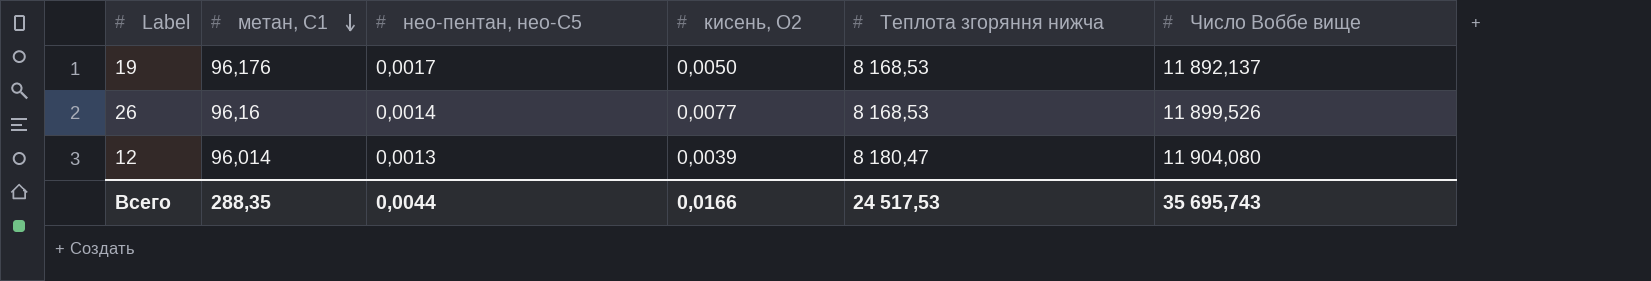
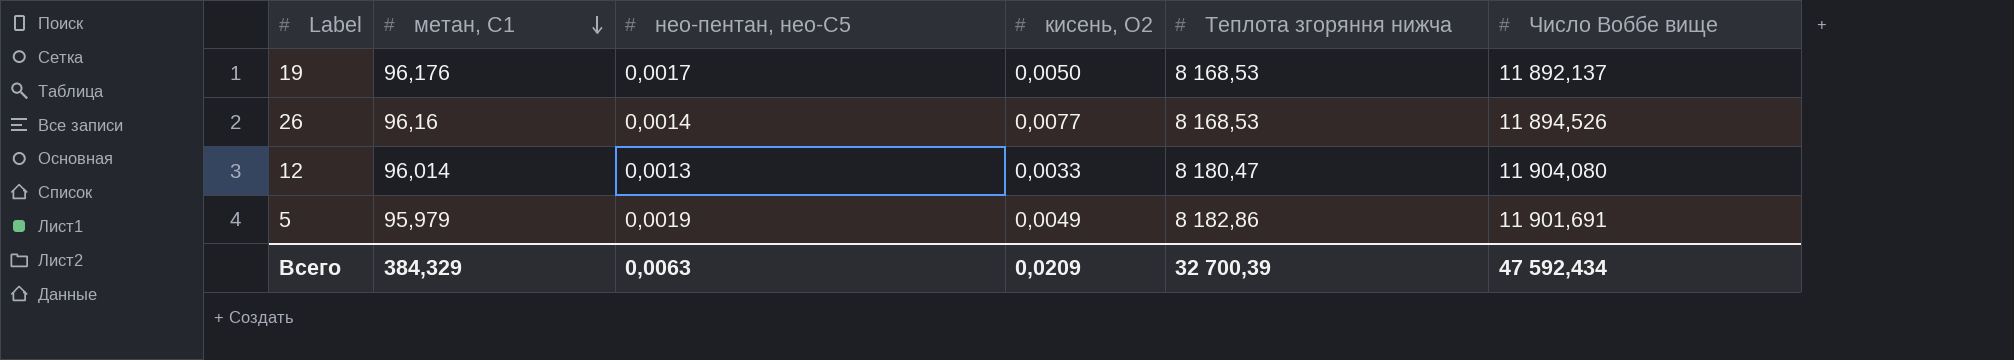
26 | Число Воббе вище: 11 899,526 -> 11 894,526
12 | кисень, О2: 0,0039 -> 0,0033
row 5: none -> 95,979 | 0,0019 | 0,0049 | 8 182,86 | 11 901,691
Всего | метан, С1: 288,35 -> 384,329
Всего | нео-пентан, нео-С5: 0,0044 -> 0,0063
Всего | кисень, О2: 0,0166 -> 0,0209
Всего | Теплота згоряння нижча: 24 517,53 -> 32 700,39
Всего | Число Воббе вище: 35 695,743 -> 47 592,434

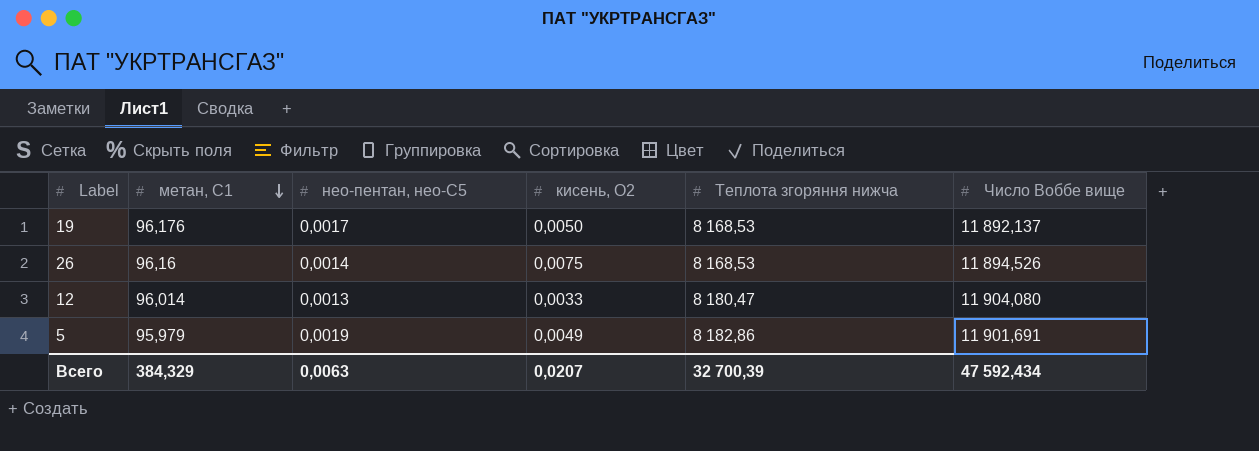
26 | кисень, О2: 0,0077 -> 0,0075
Всего | кисень, О2: 0,0209 -> 0,0207

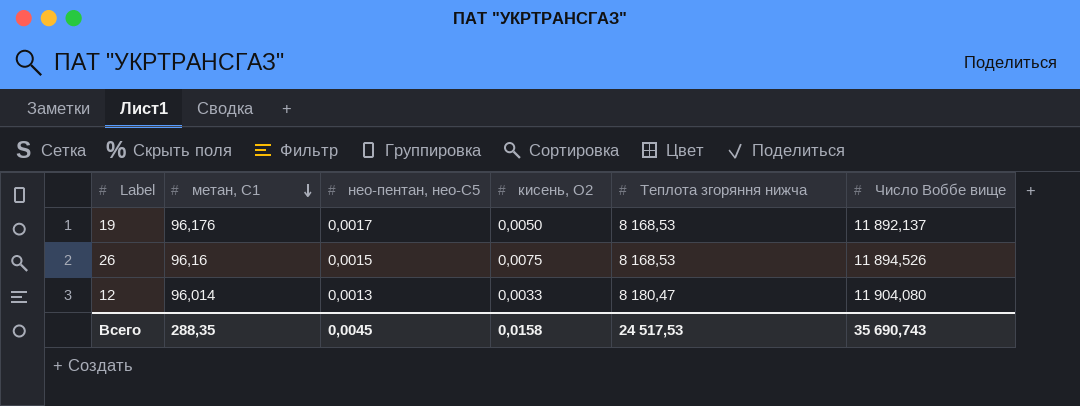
row 5: 95,979 | 0,0019 | 0,0049 | 8 182,86 | 11 901,691 -> none
26 | нео-пентан, нео-С5: 0,0014 -> 0,0015
Всего | метан, С1: 384,329 -> 288,35
Всего | нео-пентан, нео-С5: 0,0063 -> 0,0045
Всего | кисень, О2: 0,0207 -> 0,0158
Всего | Теплота згоряння нижча: 32 700,39 -> 24 517,53
Всего | Число Воббе вище: 47 592,434 -> 35 690,743

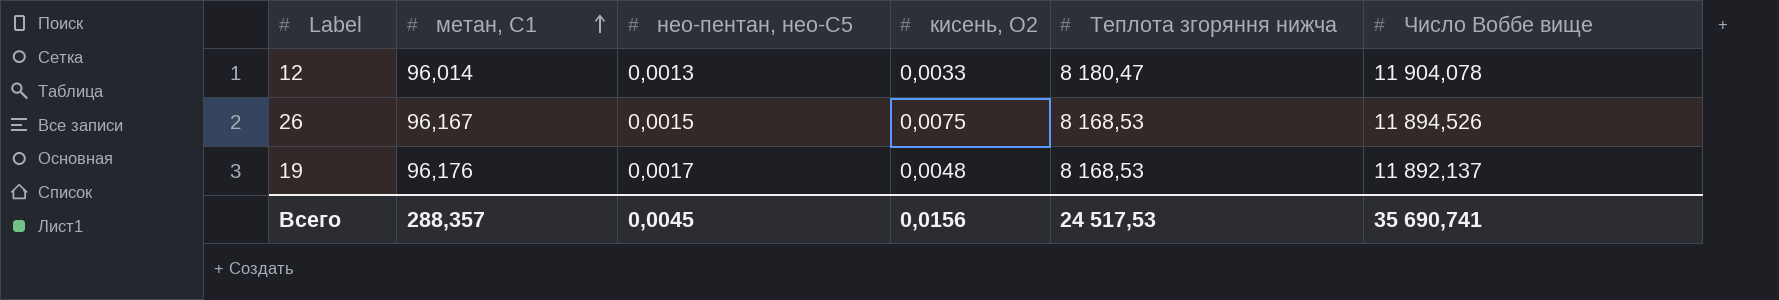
row order: метан, С1 descending -> метан, С1 ascending
12 | Число Воббе вище: 11 904,080 -> 11 904,078
26 | метан, С1: 96,16 -> 96,167
19 | кисень, О2: 0,0050 -> 0,0048
Всего | метан, С1: 288,35 -> 288,357
Всего | кисень, О2: 0,0158 -> 0,0156
Всего | Число Воббе вище: 35 690,743 -> 35 690,741

